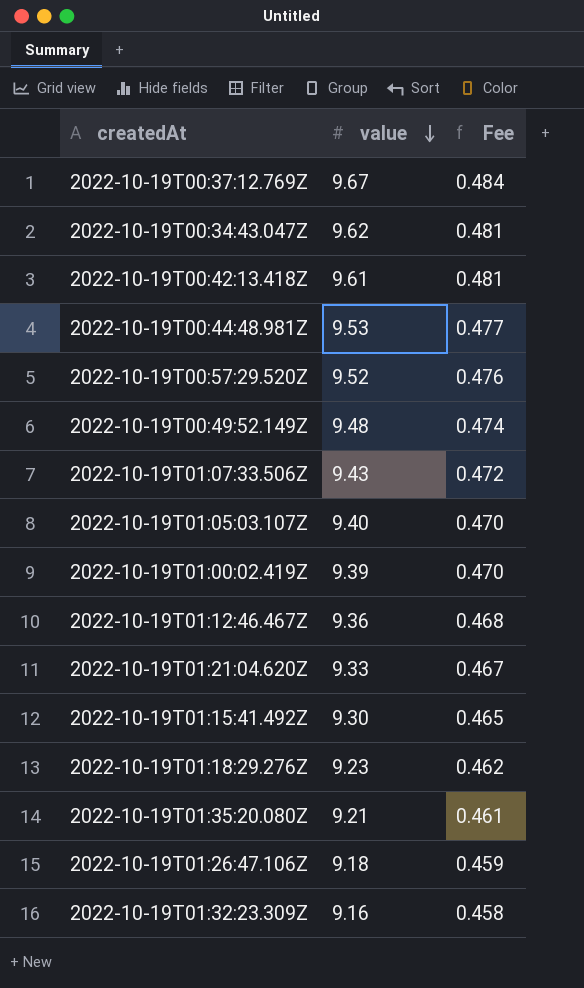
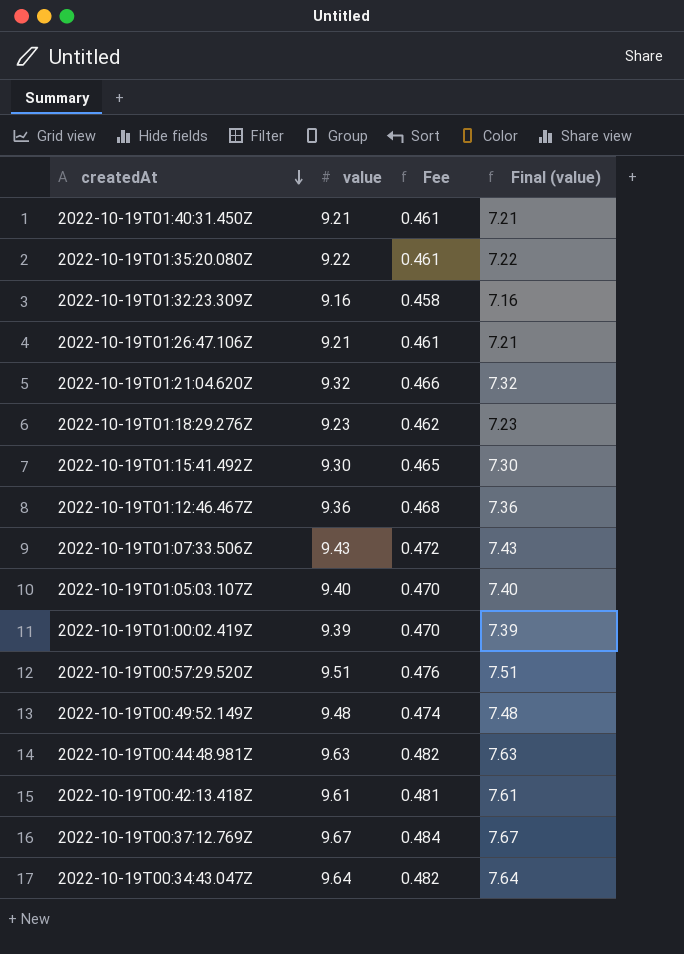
row order: value descending -> createdAt descending
column Final (value) | formula: none -> [value] - 2
row 2022-10-19T01:40:31.450Z: none -> 9.21 | 0.461 | 7.21
2022-10-19T01:35:20.080Z | value: 9.21 -> 9.22
2022-10-19T01:26:47.106Z | value: 9.18 -> 9.21
2022-10-19T01:26:47.106Z | Fee: 0.459 -> 0.461
2022-10-19T01:21:04.620Z | value: 9.33 -> 9.32
2022-10-19T01:21:04.620Z | Fee: 0.467 -> 0.466
2022-10-19T00:57:29.520Z | value: 9.52 -> 9.51
2022-10-19T00:44:48.981Z | value: 9.53 -> 9.63
2022-10-19T00:44:48.981Z | Fee: 0.477 -> 0.482
2022-10-19T00:34:43.047Z | value: 9.62 -> 9.64
2022-10-19T00:34:43.047Z | Fee: 0.481 -> 0.482

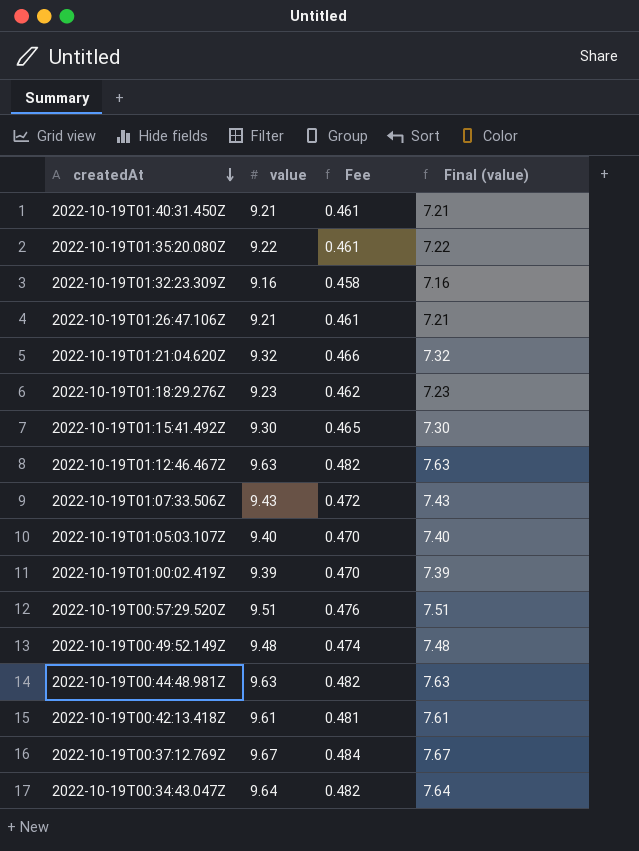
2022-10-19T01:12:46.467Z | value: 9.36 -> 9.63
2022-10-19T01:12:46.467Z | Fee: 0.468 -> 0.482
2022-10-19T01:12:46.467Z | Final (value): 7.36 -> 7.63

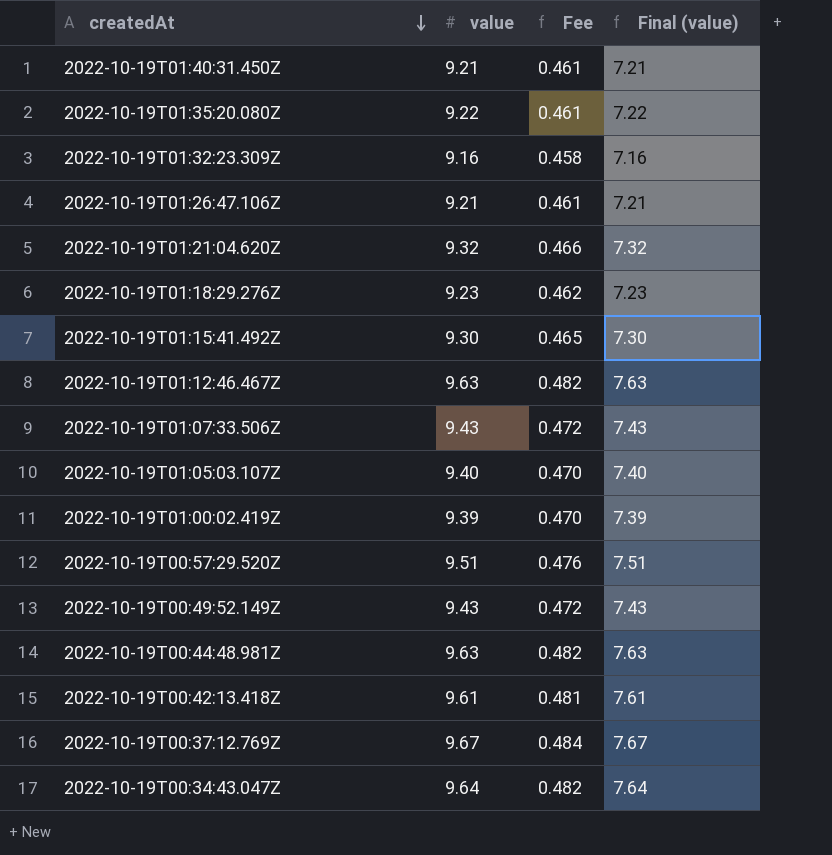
2022-10-19T00:49:52.149Z | value: 9.48 -> 9.43
2022-10-19T00:49:52.149Z | Fee: 0.474 -> 0.472
2022-10-19T00:49:52.149Z | Final (value): 7.48 -> 7.43

